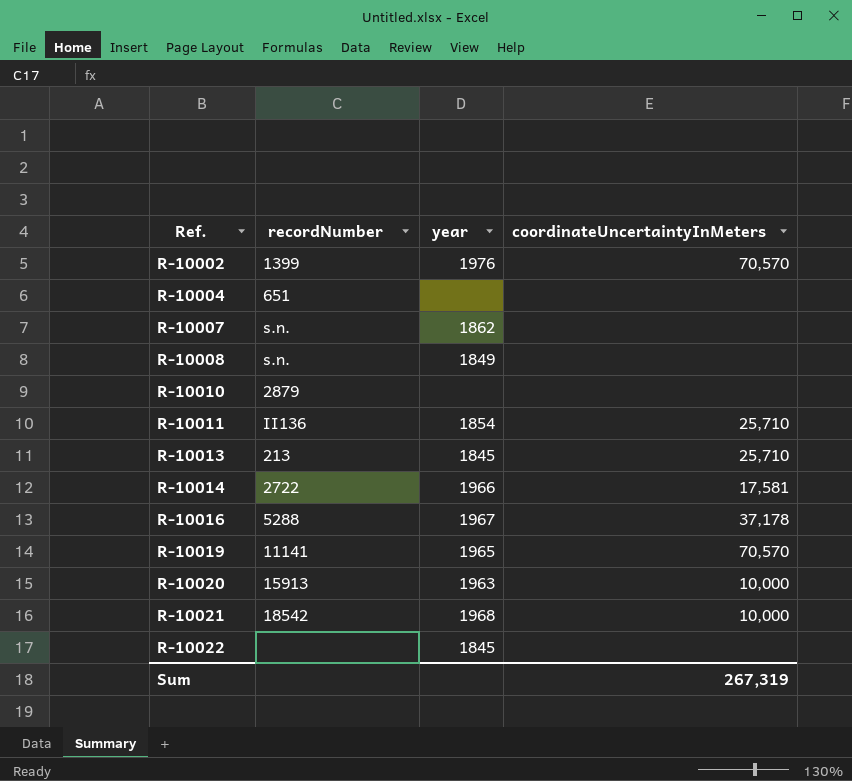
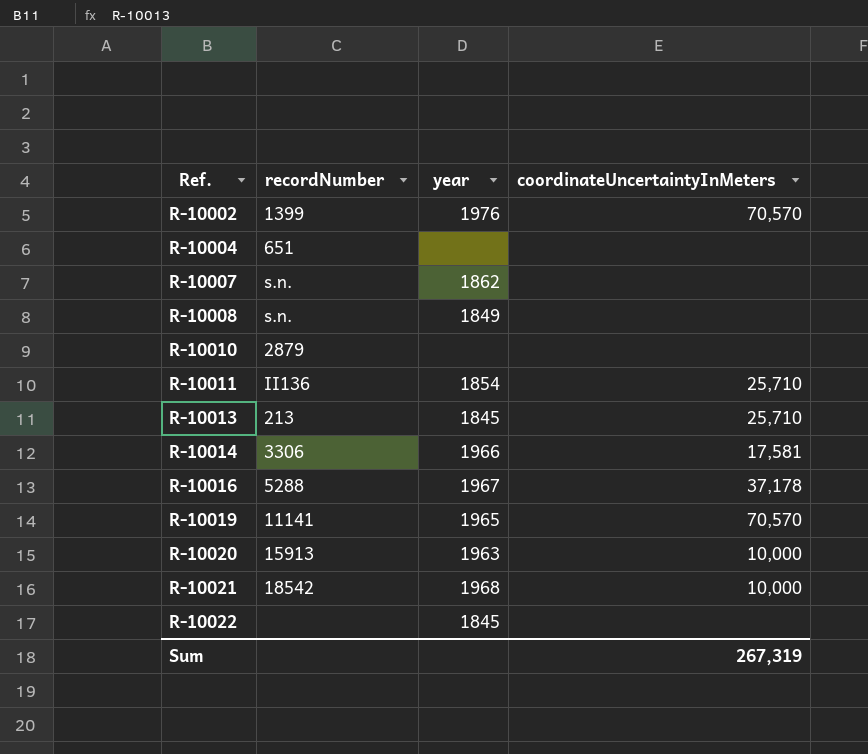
R-10014 | recordNumber: 2722 -> 3306

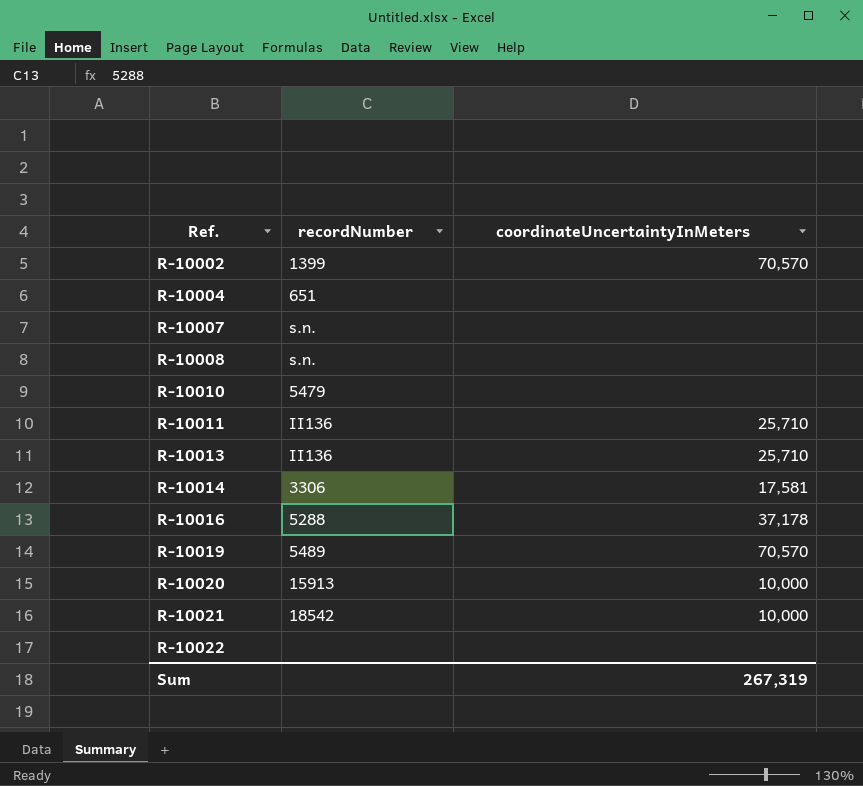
column year | position: 3 -> none
R-10010 | recordNumber: 2879 -> 5479
R-10013 | recordNumber: 213 -> II136
R-10019 | recordNumber: 11141 -> 5489

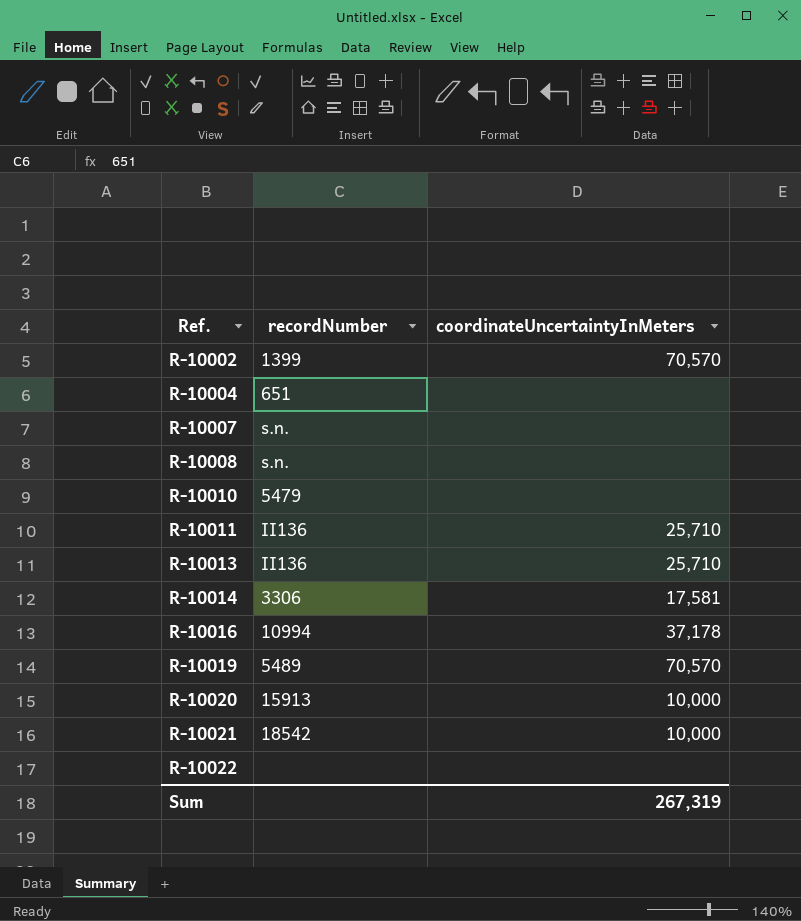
R-10016 | recordNumber: 5288 -> 10994

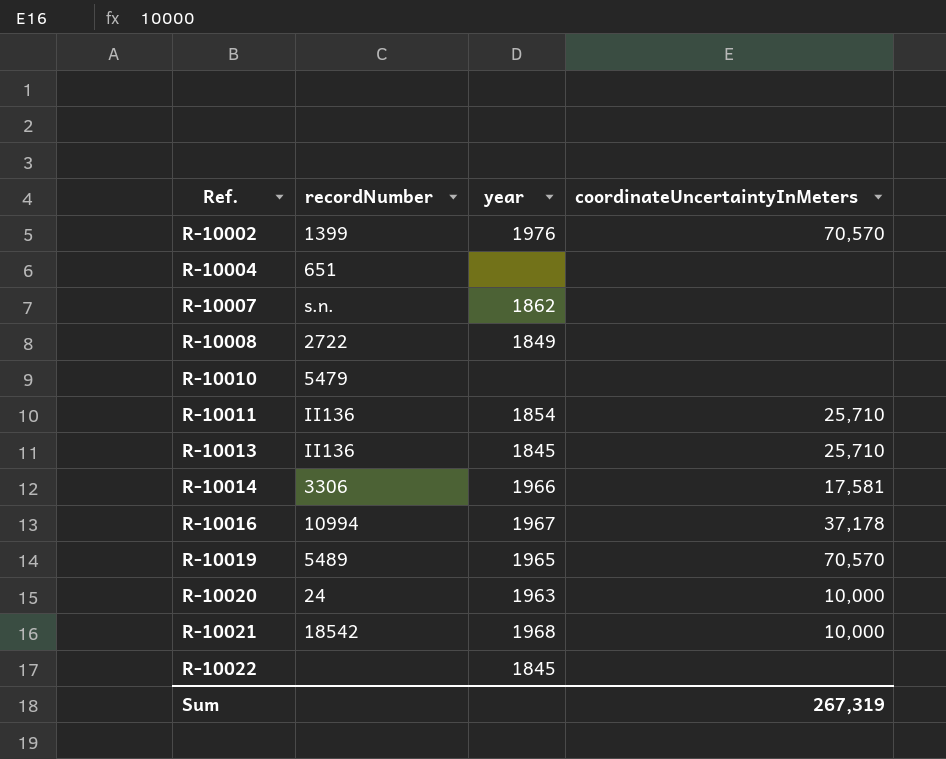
column year | position: none -> 3
R-10008 | recordNumber: s.n. -> 2722
R-10020 | recordNumber: 15913 -> 24

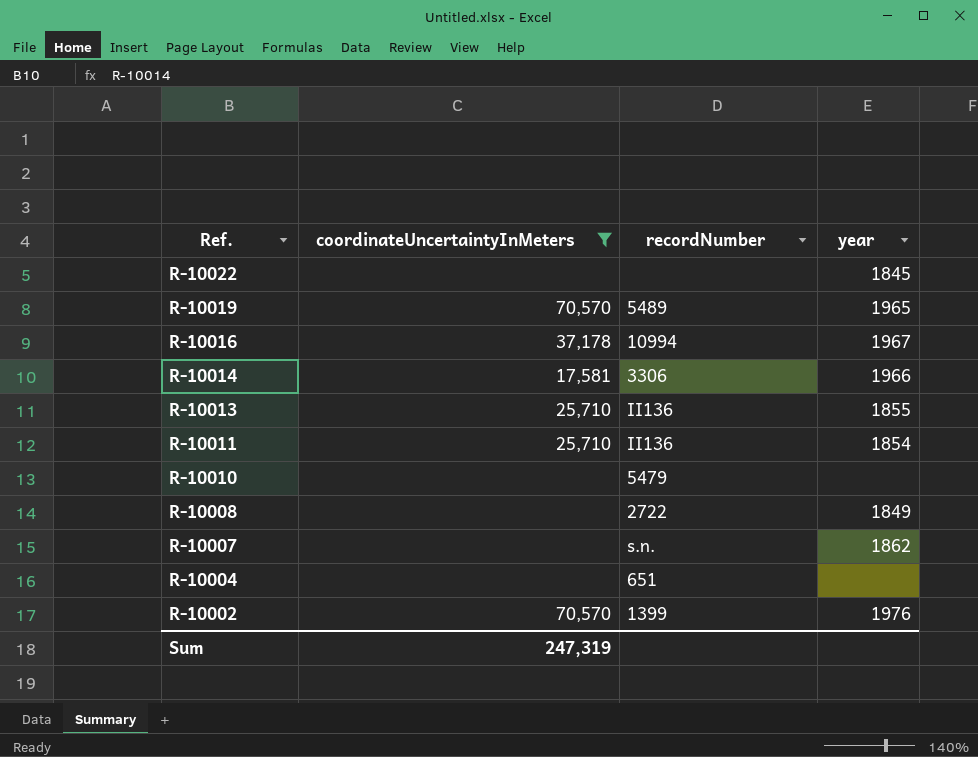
filter: none -> coordinateUncertaintyInMeters != 10,000
row order: Ref. ascending -> Ref. descending
column coordinateUncertaintyInMeters | position: 4 -> 2
R-10013 | year: 1845 -> 1855
Sum | coordinateUncertaintyInMeters: 267,319 -> 247,319

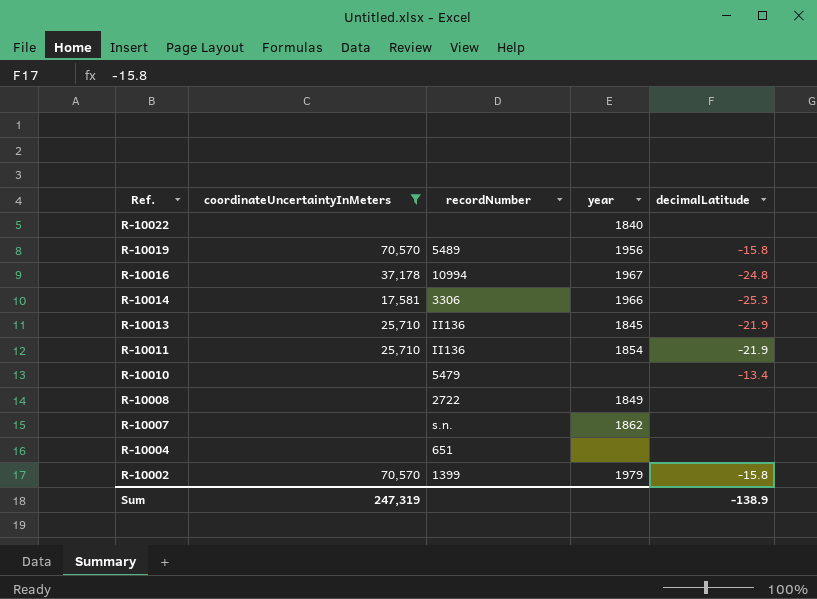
column decimalLatitude | position: none -> 5
R-10022 | year: 1845 -> 1840
R-10019 | year: 1965 -> 1956
R-10013 | year: 1855 -> 1845
R-10002 | year: 1976 -> 1979

